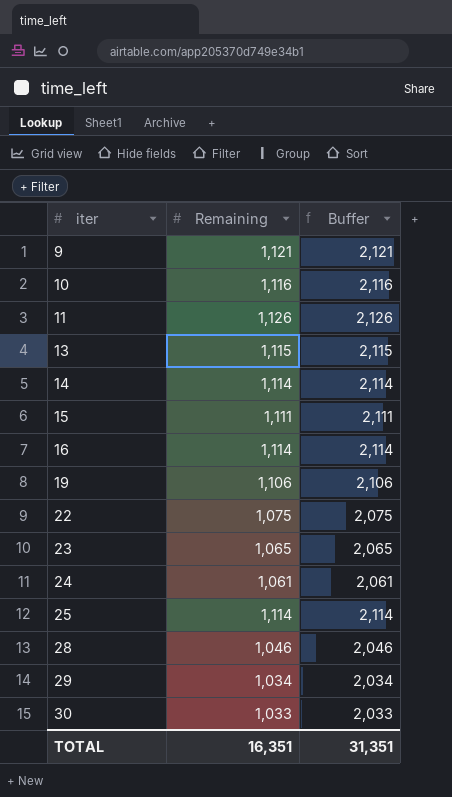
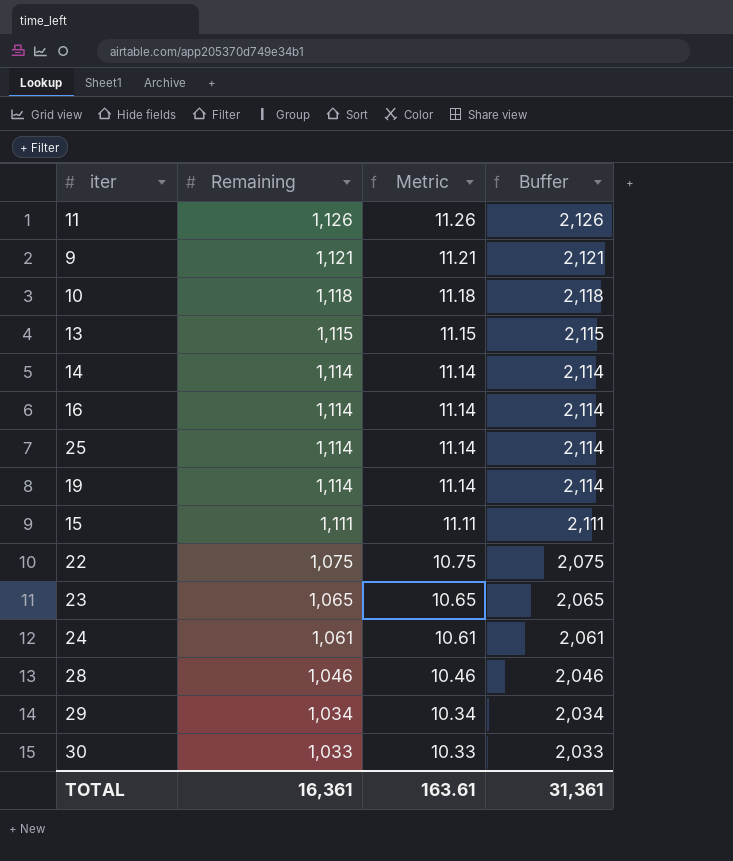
row order: iter ascending -> Remaining descending
column Metric | formula: none -> [Remaining] * 0.01
10 | Remaining: 1,116 -> 1,118
10 | Buffer: 2,116 -> 2,118
19 | Remaining: 1,106 -> 1,114
19 | Buffer: 2,106 -> 2,114
TOTAL | Remaining: 16,351 -> 16,361
TOTAL | Buffer: 31,351 -> 31,361

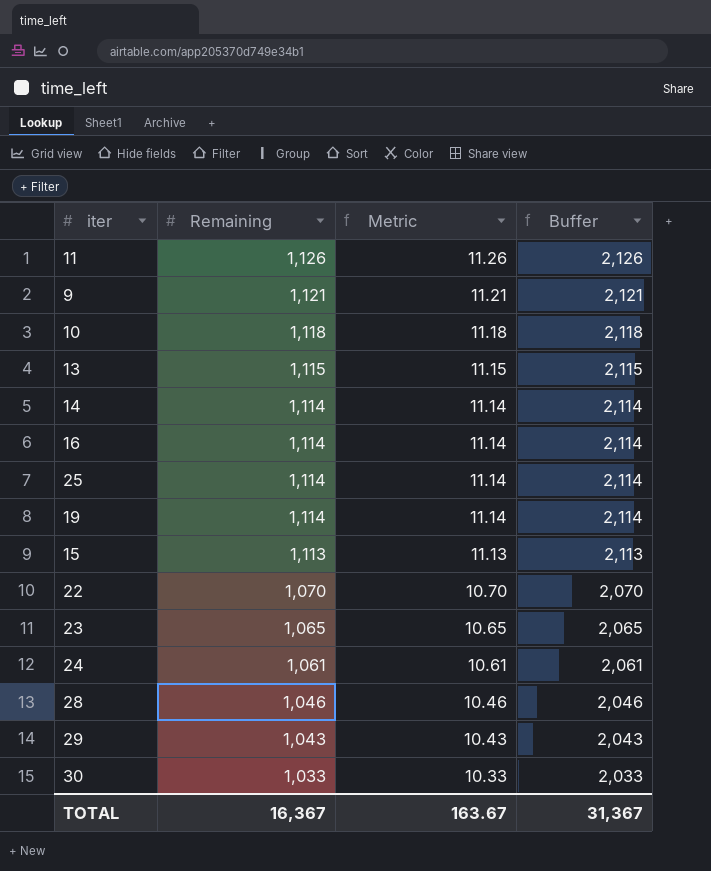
15 | Remaining: 1,111 -> 1,113
15 | Metric: 11.11 -> 11.13
15 | Buffer: 2,111 -> 2,113
22 | Remaining: 1,075 -> 1,070
22 | Metric: 10.75 -> 10.70
22 | Buffer: 2,075 -> 2,070
29 | Remaining: 1,034 -> 1,043
29 | Metric: 10.34 -> 10.43
29 | Buffer: 2,034 -> 2,043
TOTAL | Remaining: 16,361 -> 16,367
TOTAL | Metric: 163.61 -> 163.67
TOTAL | Buffer: 31,361 -> 31,367

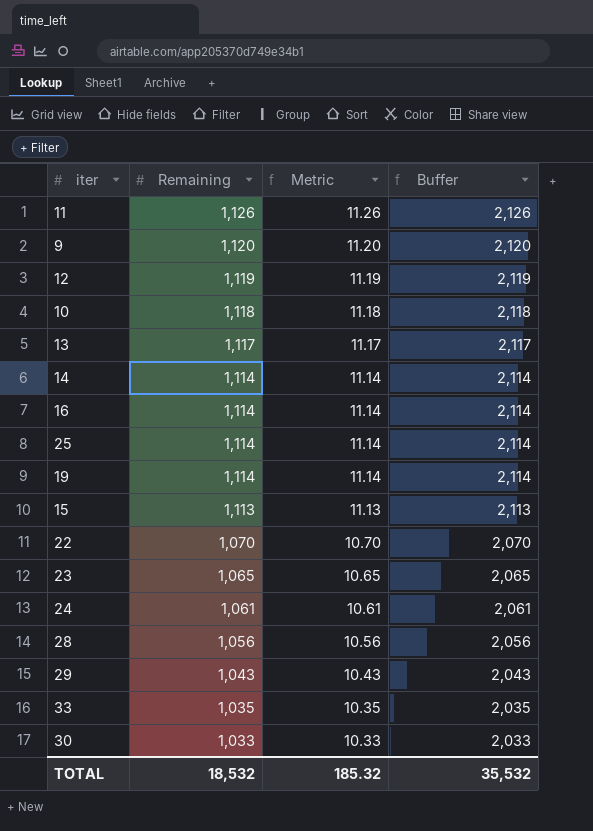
9 | Remaining: 1,121 -> 1,120
9 | Metric: 11.21 -> 11.20
9 | Buffer: 2,121 -> 2,120
row 12: none -> 1,119 | 11.19 | 2,119
13 | Remaining: 1,115 -> 1,117
13 | Metric: 11.15 -> 11.17
13 | Buffer: 2,115 -> 2,117
28 | Remaining: 1,046 -> 1,056
28 | Metric: 10.46 -> 10.56
28 | Buffer: 2,046 -> 2,056
row 33: none -> 1,035 | 10.35 | 2,035
TOTAL | Remaining: 16,367 -> 18,532
TOTAL | Metric: 163.67 -> 185.32
TOTAL | Buffer: 31,367 -> 35,532

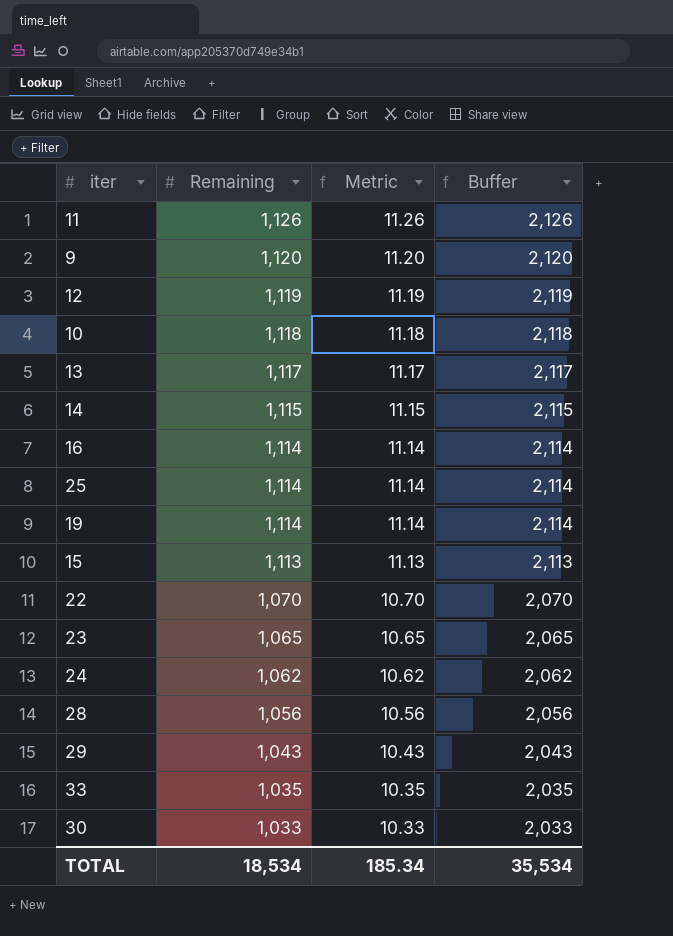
14 | Remaining: 1,114 -> 1,115
14 | Metric: 11.14 -> 11.15
14 | Buffer: 2,114 -> 2,115
24 | Remaining: 1,061 -> 1,062
24 | Metric: 10.61 -> 10.62
24 | Buffer: 2,061 -> 2,062
TOTAL | Remaining: 18,532 -> 18,534
TOTAL | Metric: 185.32 -> 185.34
TOTAL | Buffer: 35,532 -> 35,534

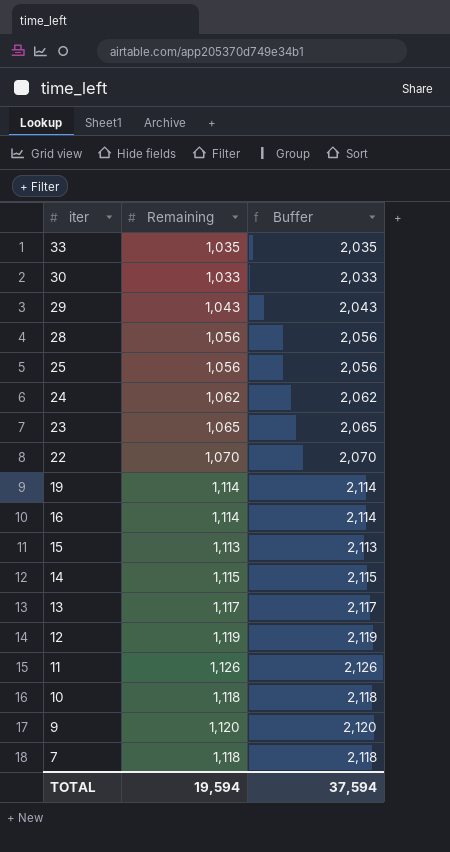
row order: Remaining descending -> iter descending
column Metric | formula: [Remaining] * 0.01 -> none
25 | Remaining: 1,114 -> 1,056
25 | Buffer: 2,114 -> 2,056
row 7: none -> 1,118 | 2,118
TOTAL | Remaining: 18,534 -> 19,594
TOTAL | Buffer: 35,534 -> 37,594

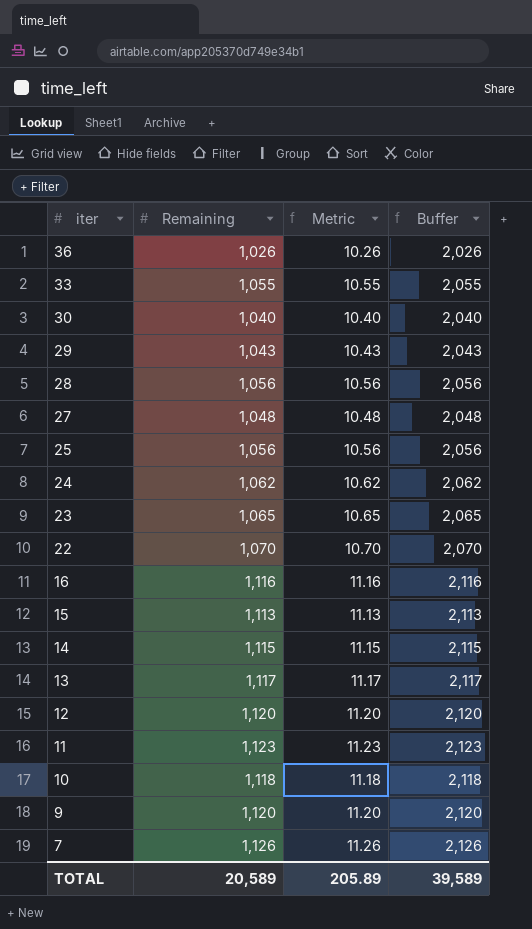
column Metric | formula: none -> [Remaining] * 0.01
row 19: 1,114 | 2,114 -> none
row 36: none -> 1,026 | 10.26 | 2,026
33 | Remaining: 1,035 -> 1,055
33 | Buffer: 2,035 -> 2,055
30 | Remaining: 1,033 -> 1,040
30 | Buffer: 2,033 -> 2,040
row 27: none -> 1,048 | 10.48 | 2,048
16 | Remaining: 1,114 -> 1,116
16 | Buffer: 2,114 -> 2,116
12 | Remaining: 1,119 -> 1,120
12 | Buffer: 2,119 -> 2,120
11 | Remaining: 1,126 -> 1,123
11 | Buffer: 2,126 -> 2,123
7 | Remaining: 1,118 -> 1,126
7 | Buffer: 2,118 -> 2,126
TOTAL | Remaining: 19,594 -> 20,589
TOTAL | Buffer: 37,594 -> 39,589

